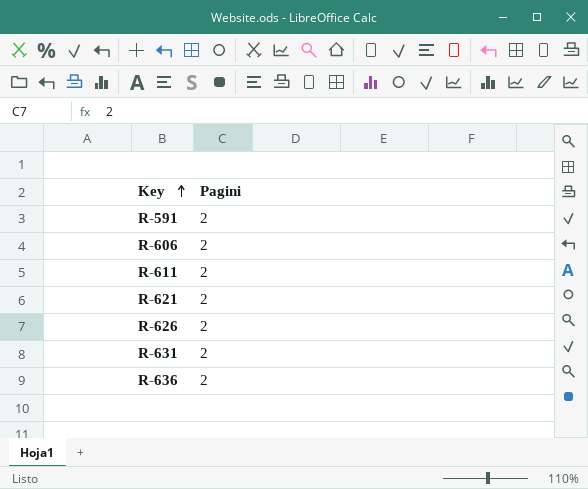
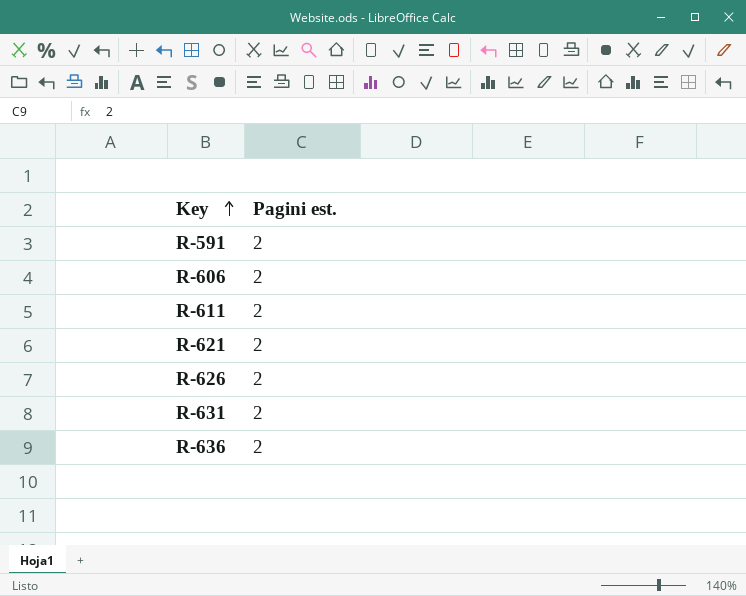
column name: Pagini -> Pagini est.

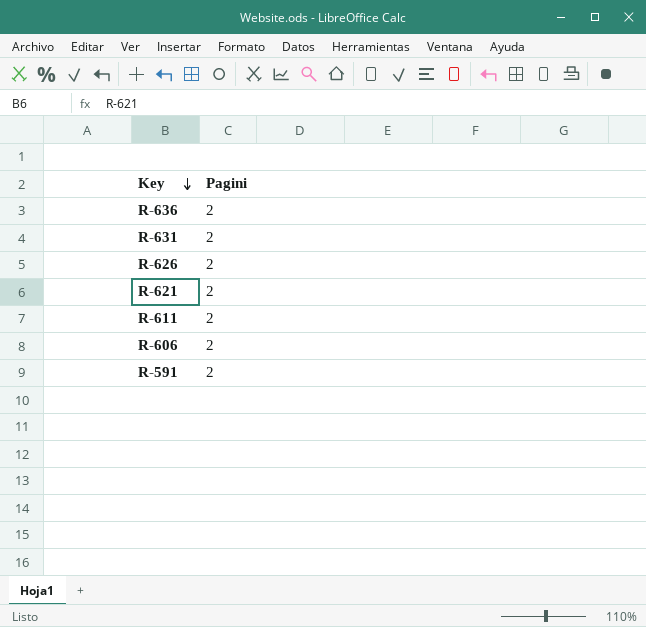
row order: Key ascending -> Key descending
column name: Pagini est. -> Pagini

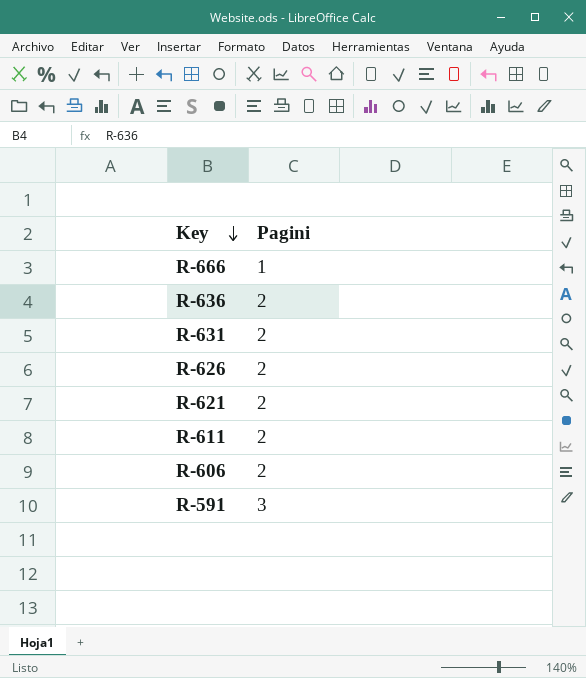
row R-666: none -> 1
R-591 | Pagini: 2 -> 3

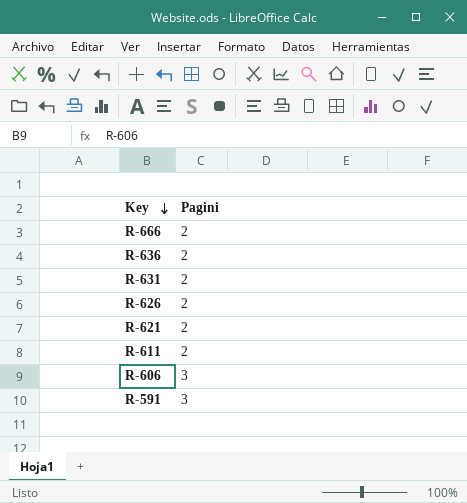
R-666 | Pagini: 1 -> 2
R-606 | Pagini: 2 -> 3

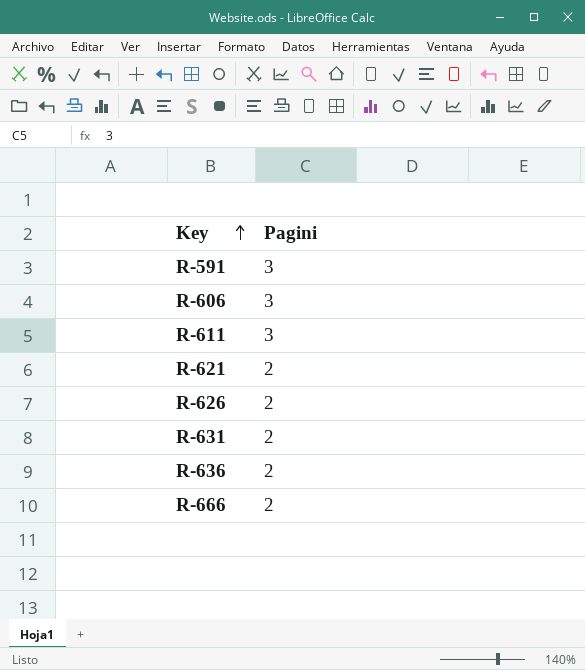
row order: Key descending -> Key ascending
R-611 | Pagini: 2 -> 3

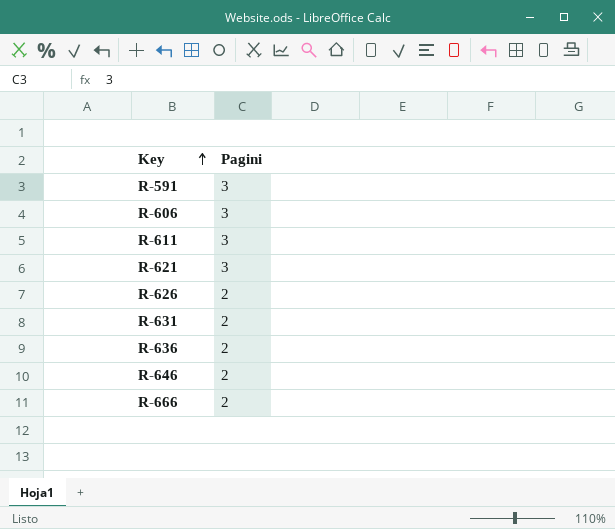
R-621 | Pagini: 2 -> 3
row R-646: none -> 2

